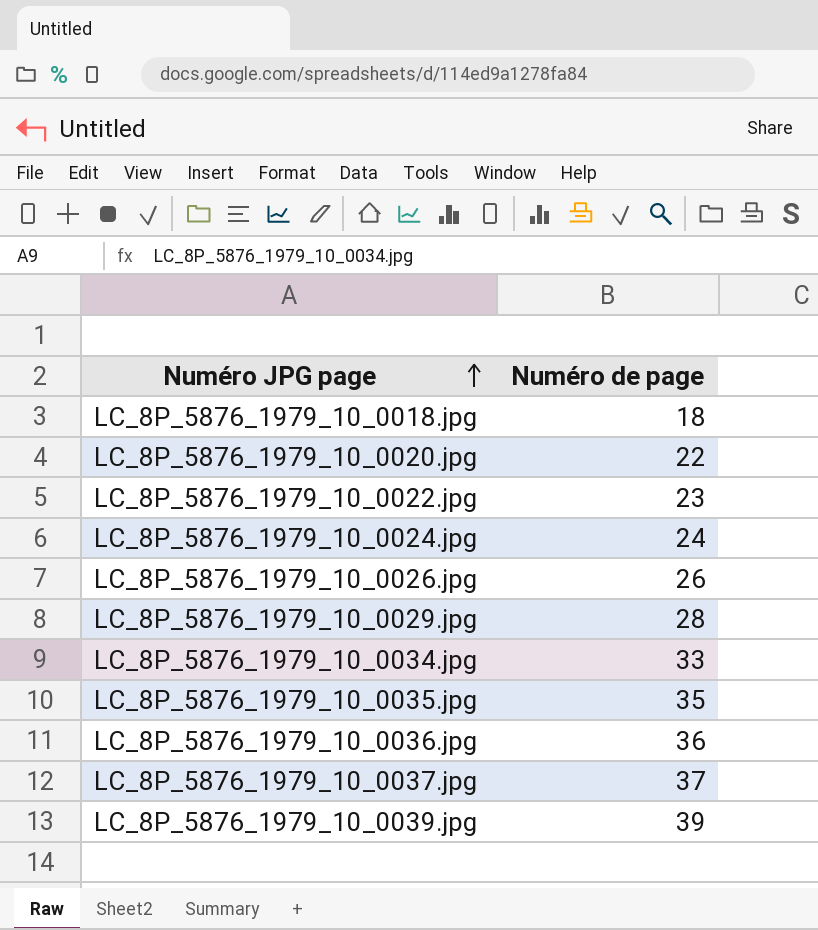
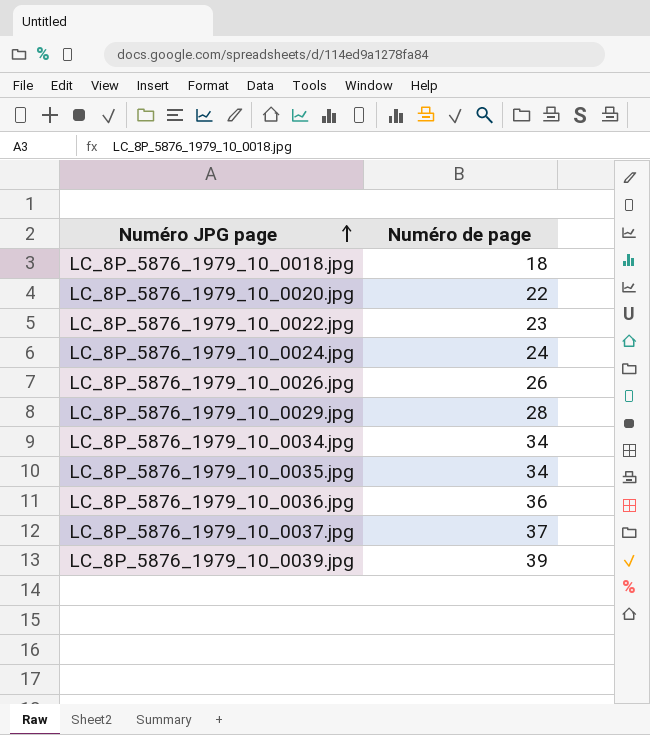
LC_8P_5876_1979_10_0034.jpg | Numéro de page: 33 -> 34
LC_8P_5876_1979_10_0035.jpg | Numéro de page: 35 -> 34

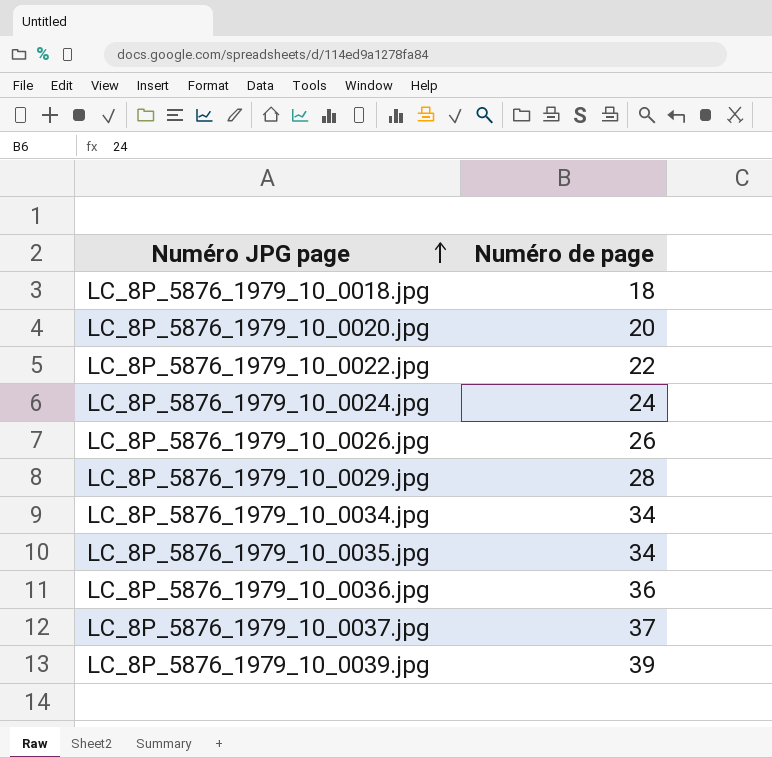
LC_8P_5876_1979_10_0020.jpg | Numéro de page: 22 -> 20
LC_8P_5876_1979_10_0022.jpg | Numéro de page: 23 -> 22

